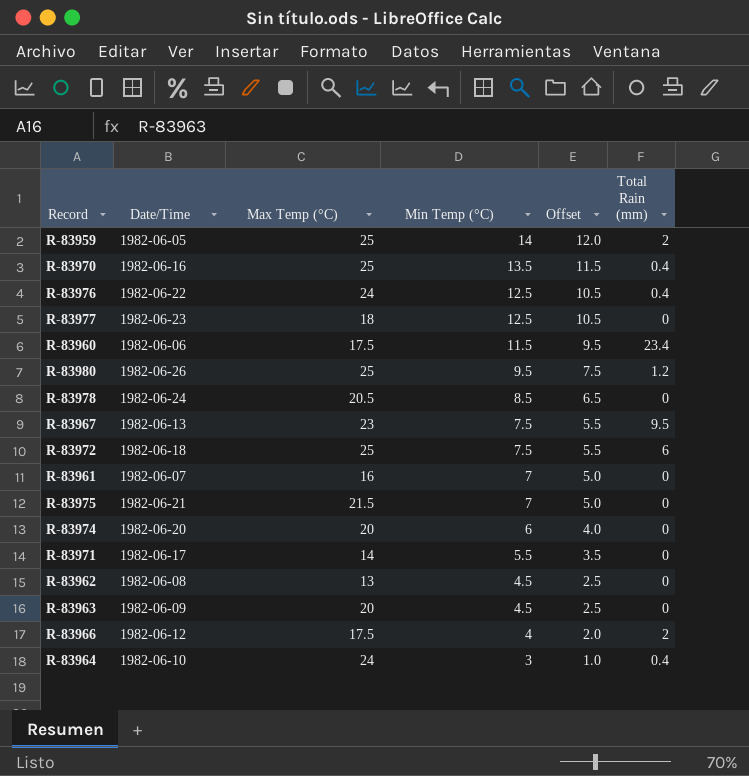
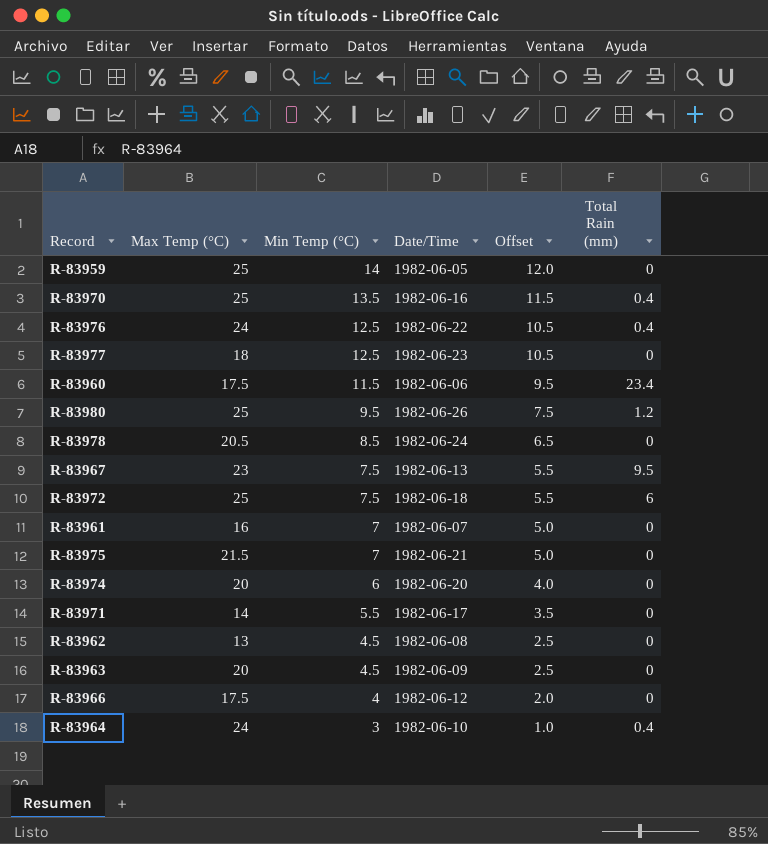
column Date/Time | position: 2 -> 4
R-83959 | Total Rain (mm): 2 -> 0
R-83966 | Total Rain (mm): 2 -> 0

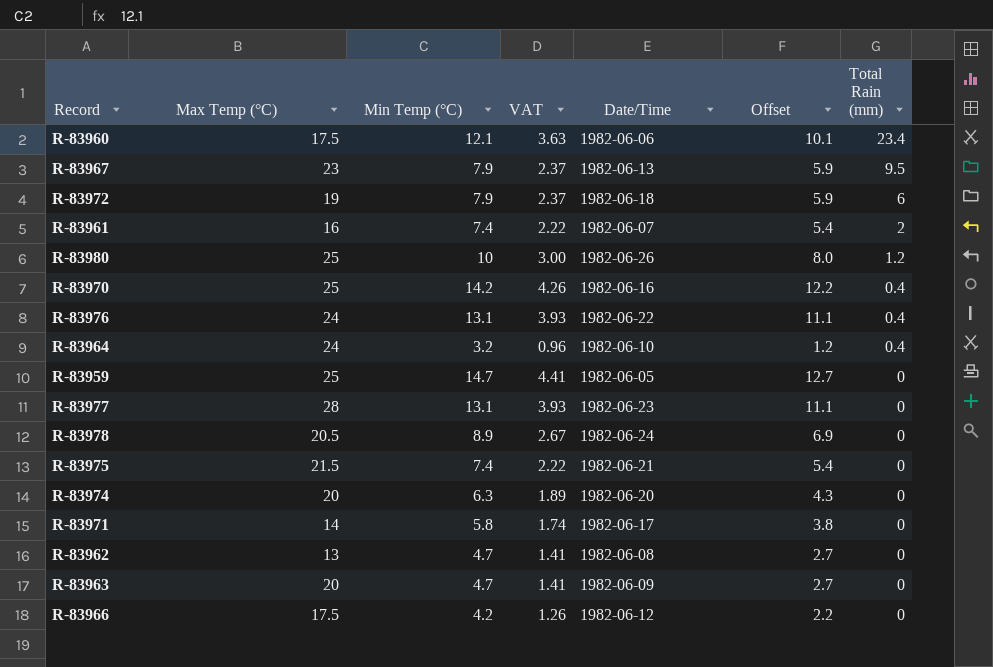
row order: Min Temp (°C) descending -> Total Rain (mm) descending
column VAT | formula: none -> [Min Temp (°C)] * 0.3
R-83960 | Min Temp (°C): 11.5 -> 12.1
R-83960 | Offset: 9.5 -> 10.1
R-83967 | Min Temp (°C): 7.5 -> 7.9
R-83967 | Offset: 5.5 -> 5.9
R-83972 | Max Temp (°C): 25 -> 19
R-83972 | Min Temp (°C): 7.5 -> 7.9
R-83972 | Offset: 5.5 -> 5.9
R-83961 | Min Temp (°C): 7 -> 7.4
R-83961 | Offset: 5.0 -> 5.4
R-83961 | Total Rain (mm): 0 -> 2
R-83980 | Min Temp (°C): 9.5 -> 10
R-83980 | Offset: 7.5 -> 8.0
R-83970 | Min Temp (°C): 13.5 -> 14.2
R-83970 | Offset: 11.5 -> 12.2
R-83976 | Min Temp (°C): 12.5 -> 13.1
R-83976 | Offset: 10.5 -> 11.1
R-83964 | Min Temp (°C): 3 -> 3.2
R-83964 | Offset: 1.0 -> 1.2
R-83959 | Min Temp (°C): 14 -> 14.7
R-83959 | Offset: 12.0 -> 12.7
R-83977 | Max Temp (°C): 18 -> 28
R-83977 | Min Temp (°C): 12.5 -> 13.1
R-83977 | Offset: 10.5 -> 11.1
R-83978 | Min Temp (°C): 8.5 -> 8.9
R-83978 | Offset: 6.5 -> 6.9
R-83975 | Min Temp (°C): 7 -> 7.4
R-83975 | Offset: 5.0 -> 5.4
R-83974 | Min Temp (°C): 6 -> 6.3
R-83974 | Offset: 4.0 -> 4.3
R-83971 | Min Temp (°C): 5.5 -> 5.8
R-83971 | Offset: 3.5 -> 3.8
R-83962 | Min Temp (°C): 4.5 -> 4.7
R-83962 | Offset: 2.5 -> 2.7
R-83963 | Min Temp (°C): 4.5 -> 4.7
R-83963 | Offset: 2.5 -> 2.7
R-83966 | Min Temp (°C): 4 -> 4.2
R-83966 | Offset: 2.0 -> 2.2

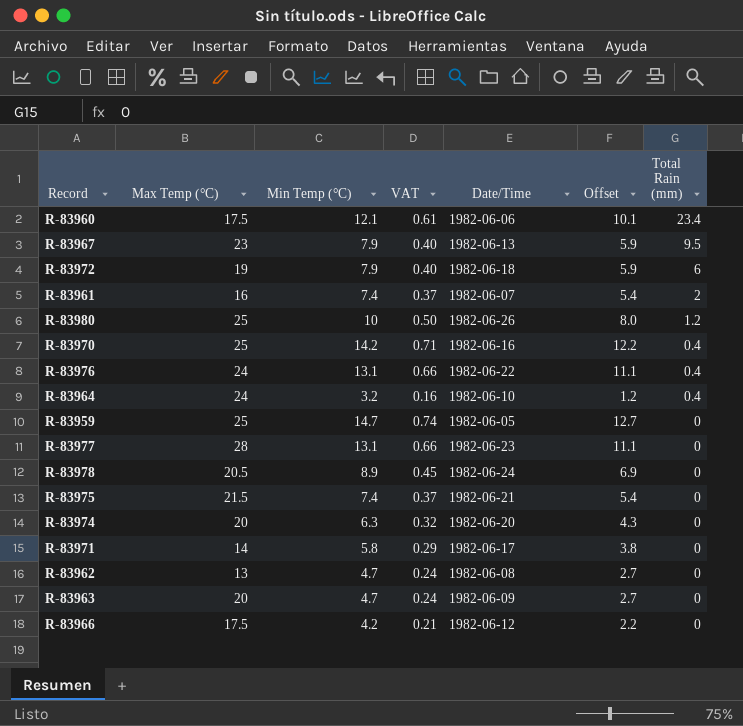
column VAT | formula: [Min Temp (°C)] * 0.3 -> [Min Temp (°C)] * 0.05

